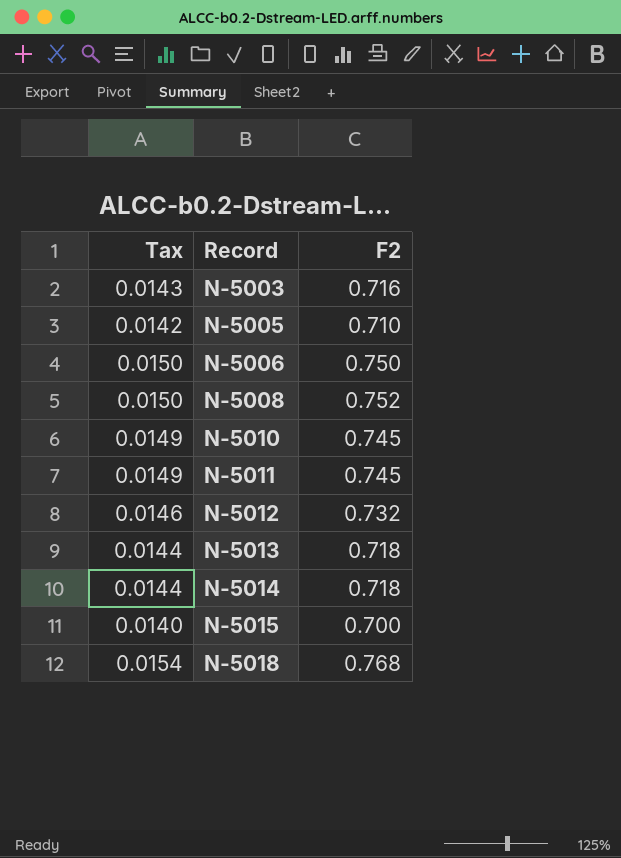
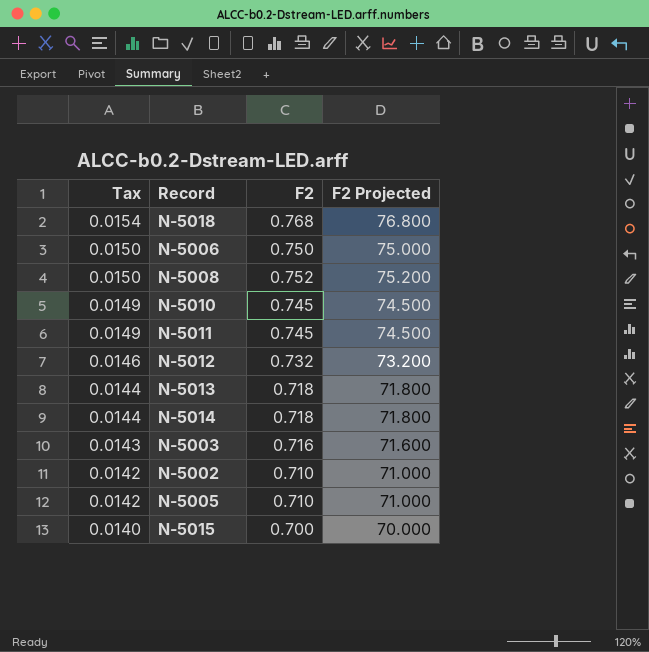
row order: Record ascending -> Tax descending
column F2 Projected | formula: none -> [F2] * 100
row N-5002: none -> 0.0142 | 0.710 | 71.000

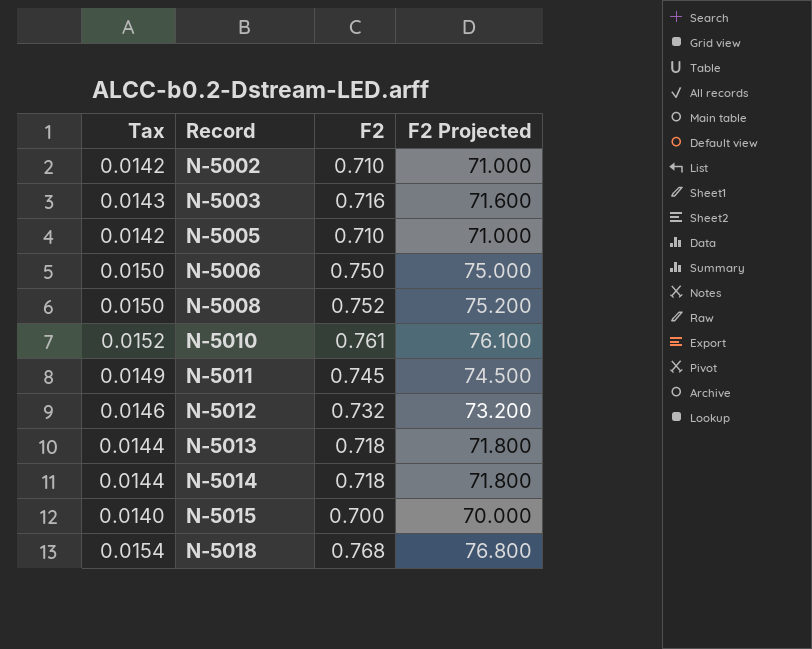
row order: Tax descending -> Record ascending
N-5010 | Tax: 0.0149 -> 0.0152
N-5010 | F2: 0.745 -> 0.761
N-5010 | F2 Projected: 74.500 -> 76.100

